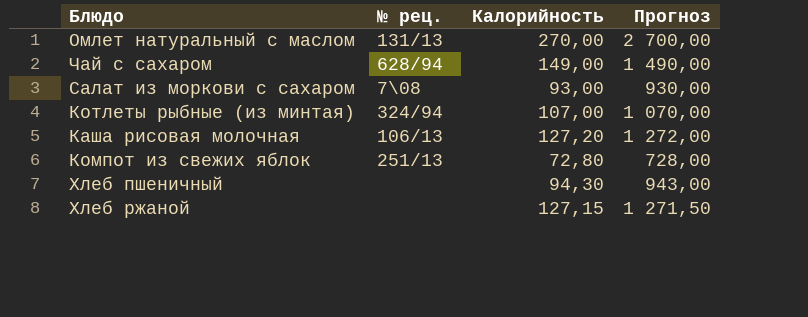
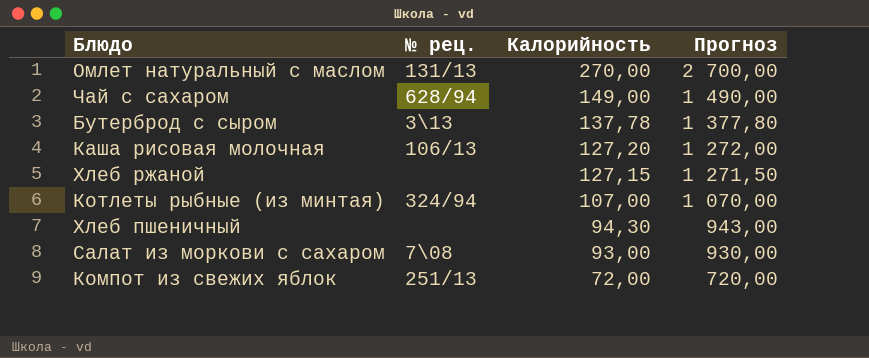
row order: none -> Калорийность descending
row Бутерброд с сыром: none -> 3\13 | 137,78 | 1 377,80
Компот из свежих яблок | Калорийность: 72,80 -> 72,00
Компот из свежих яблок | Прогноз: 728,00 -> 720,00

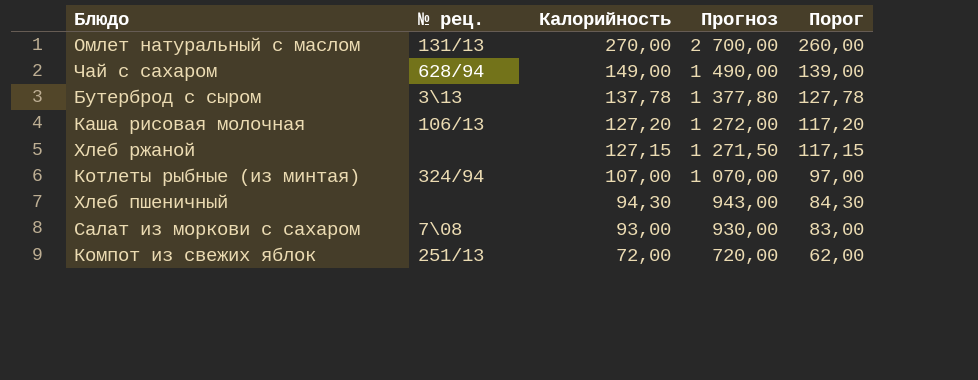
column Порог | formula: none -> [Калорийность] - 10

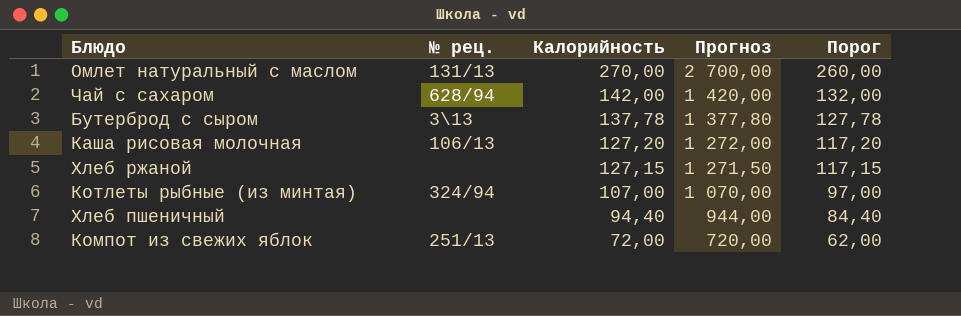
row Салат из моркови с сахаром: 7\08 | 93,00 | 930,00 | 83,00 -> none
Чай с сахаром | Калорийность: 149,00 -> 142,00
Чай с сахаром | Прогноз: 1 490,00 -> 1 420,00
Чай с сахаром | Порог: 139,00 -> 132,00
Хлеб пшеничный | Калорийность: 94,30 -> 94,40
Хлеб пшеничный | Прогноз: 943,00 -> 944,00
Хлеб пшеничный | Порог: 84,30 -> 84,40

